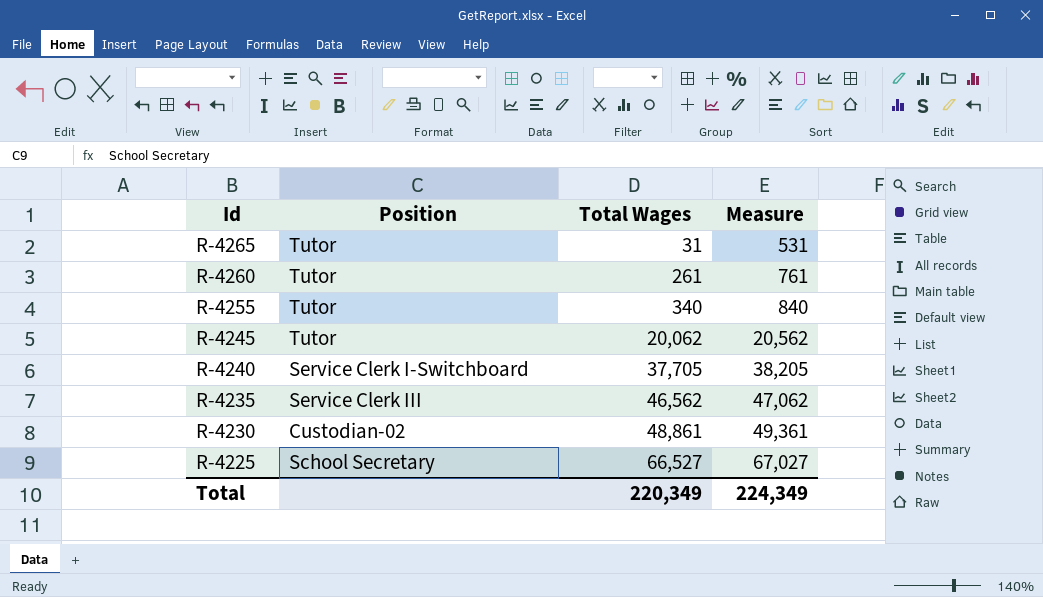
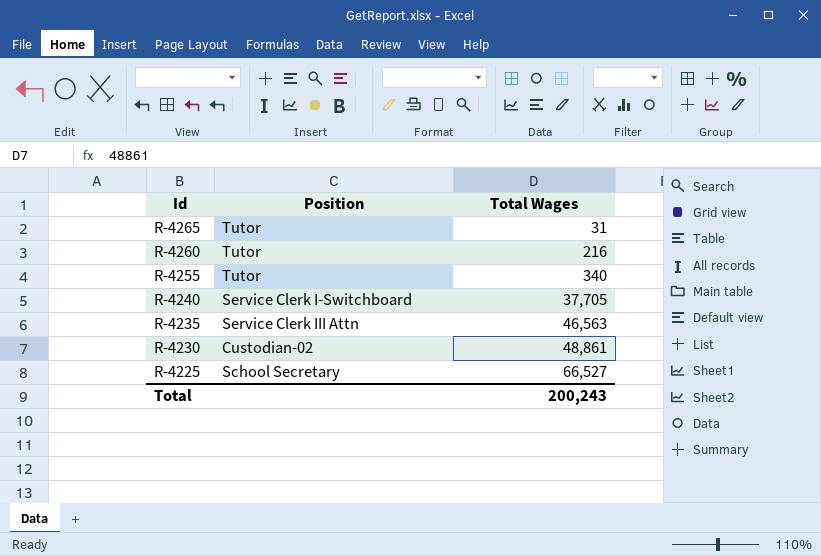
column Measure | formula: [Total Wages] + 500 -> none
row R-4245: Tutor | 20,062 | 20,562 -> none
R-4260 | Total Wages: 261 -> 216
R-4235 | Position: Service Clerk III -> Service Clerk III Attn
R-4235 | Total Wages: 46,562 -> 46,563
Total | Total Wages: 220,349 -> 200,243

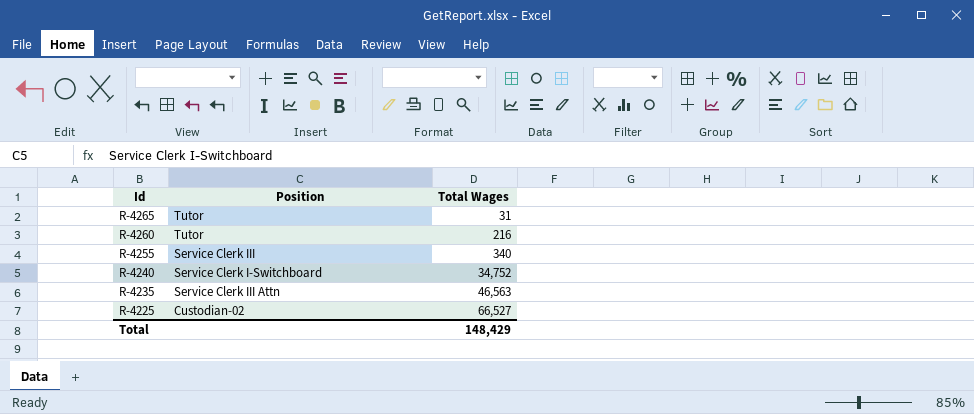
row R-4230: Custodian-02 | 48,861 -> none
R-4255 | Position: Tutor -> Service Clerk III
R-4240 | Total Wages: 37,705 -> 34,752
R-4225 | Position: School Secretary -> Custodian-02
Total | Total Wages: 200,243 -> 148,429

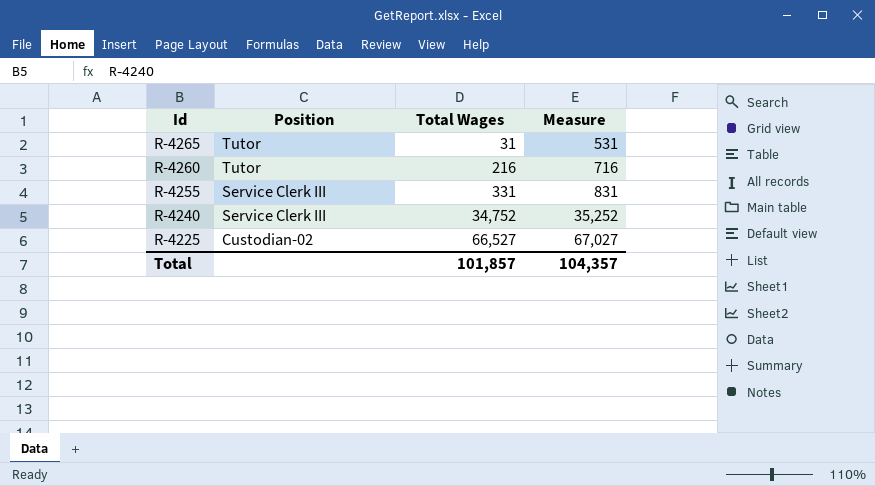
column Measure | formula: none -> [Total Wages] + 500
row R-4235: Service Clerk III Attn | 46,563 -> none
R-4255 | Total Wages: 340 -> 331
R-4240 | Position: Service Clerk I-Switchboard -> Service Clerk III
Total | Total Wages: 148,429 -> 101,857

